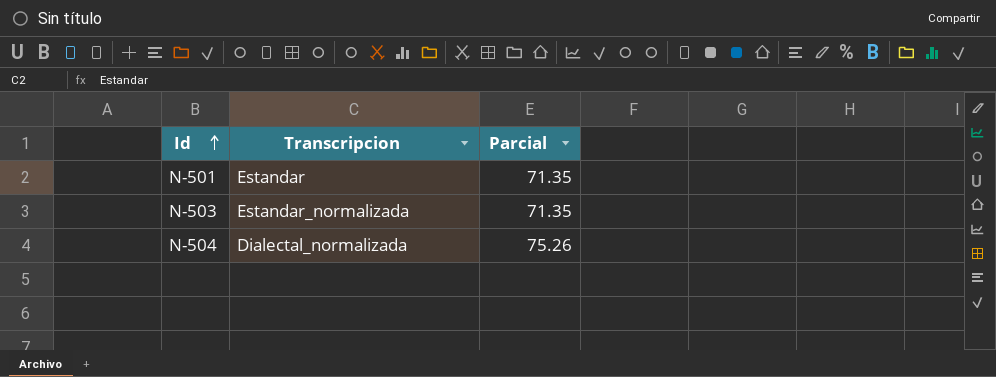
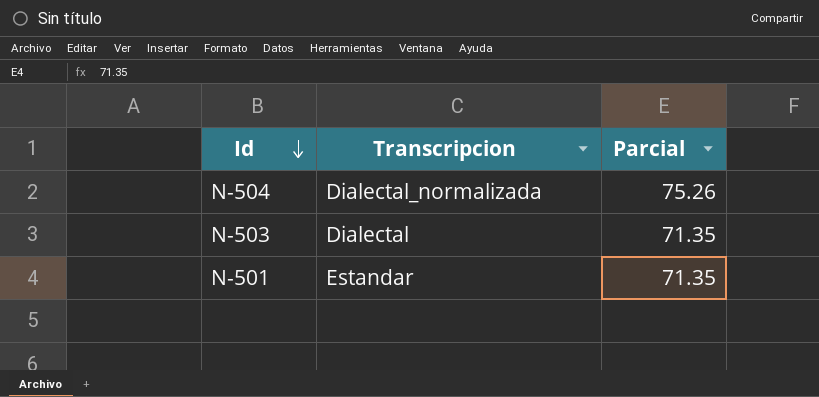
row order: Id ascending -> Id descending
N-503 | Transcripcion: Estandar_normalizada -> Dialectal

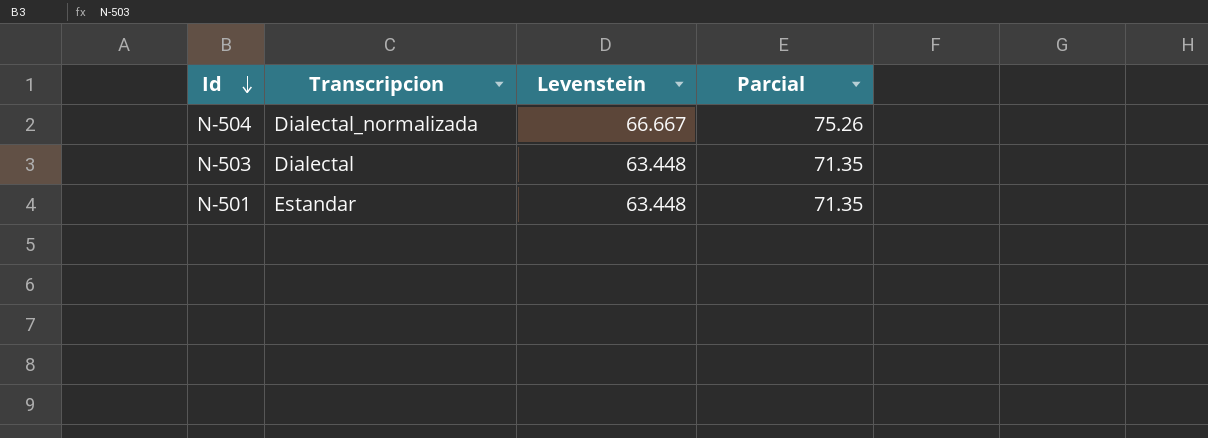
column Levenstein | position: none -> 3

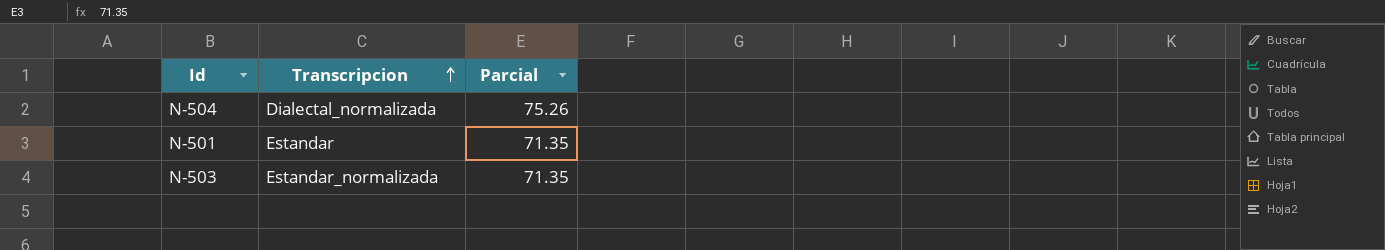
row order: Id descending -> Transcripcion ascending
column Levenstein | position: 3 -> none
N-503 | Transcripcion: Dialectal -> Estandar_normalizada

